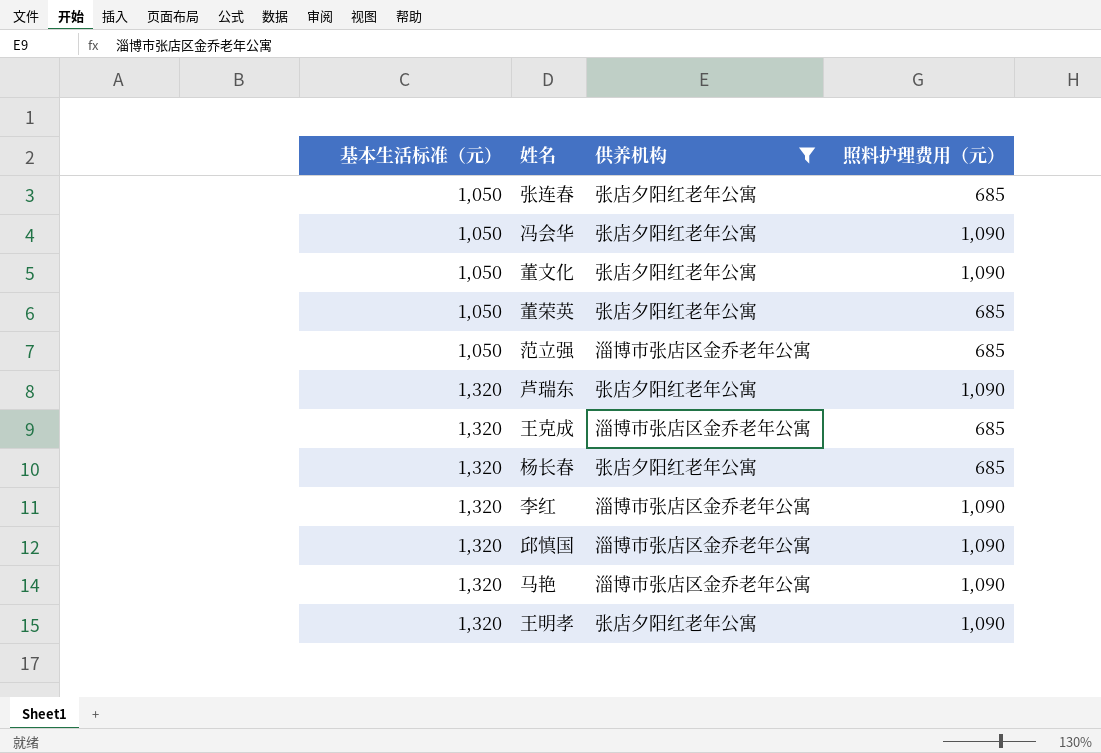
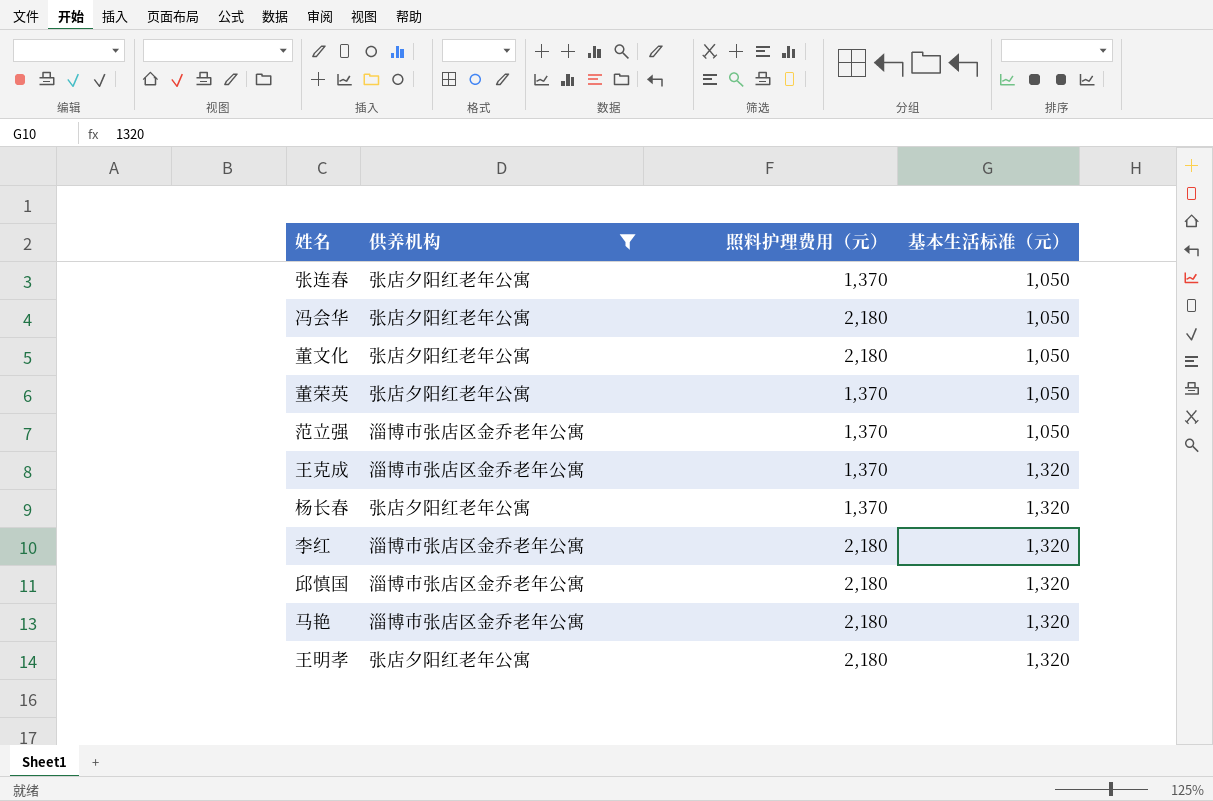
column 基本生活标准（元） | position: 1 -> 4
row 芦瑞东: 1,320 | 张店夕阳红老年公寓 | 1,090 -> none
张连春 | 照料护理费用（元）: 685 -> 1,370
冯会华 | 照料护理费用（元）: 1,090 -> 2,180
董文化 | 照料护理费用（元）: 1,090 -> 2,180
董荣英 | 照料护理费用（元）: 685 -> 1,370
范立强 | 照料护理费用（元）: 685 -> 1,370
王克成 | 照料护理费用（元）: 685 -> 1,370
杨长春 | 照料护理费用（元）: 685 -> 1,370
李红 | 照料护理费用（元）: 1,090 -> 2,180
邱慎国 | 照料护理费用（元）: 1,090 -> 2,180
马艳 | 照料护理费用（元）: 1,090 -> 2,180
王明孝 | 照料护理费用（元）: 1,090 -> 2,180

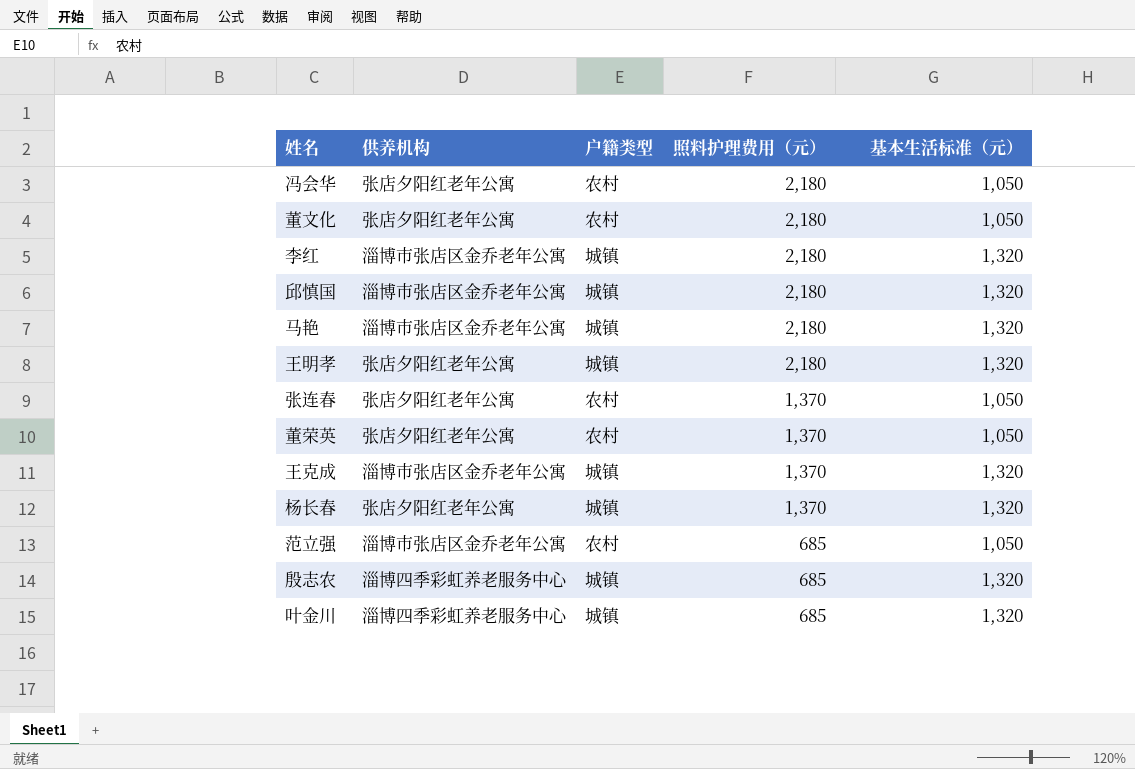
filter: 供养机构 != 淄博四季彩虹养老服务中心 -> none
row order: 基本生活标准（元） ascending -> 照料护理费用（元） descending
column 户籍类型 | position: none -> 3
范立强 | 照料护理费用（元）: 1,370 -> 685

